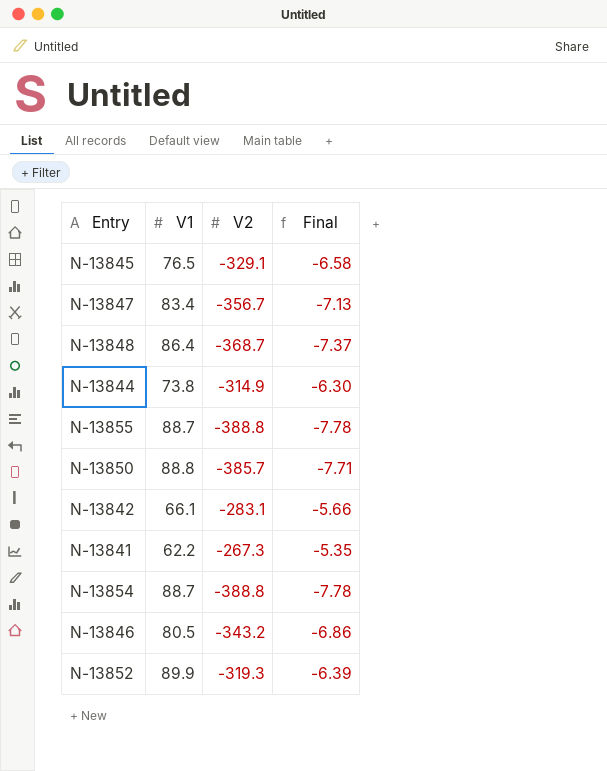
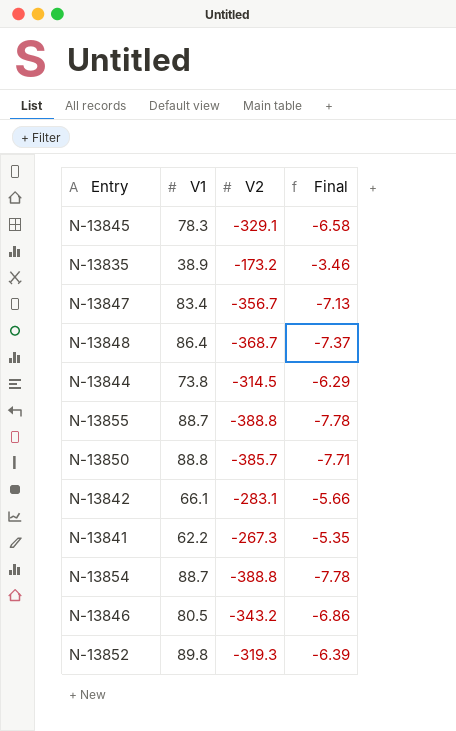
N-13845 | V1: 76.5 -> 78.3
row N-13835: none -> 38.9 | -173.2 | -3.46
N-13844 | V2: -314.9 -> -314.5
N-13844 | Final: -6.30 -> -6.29
N-13852 | V1: 89.9 -> 89.8

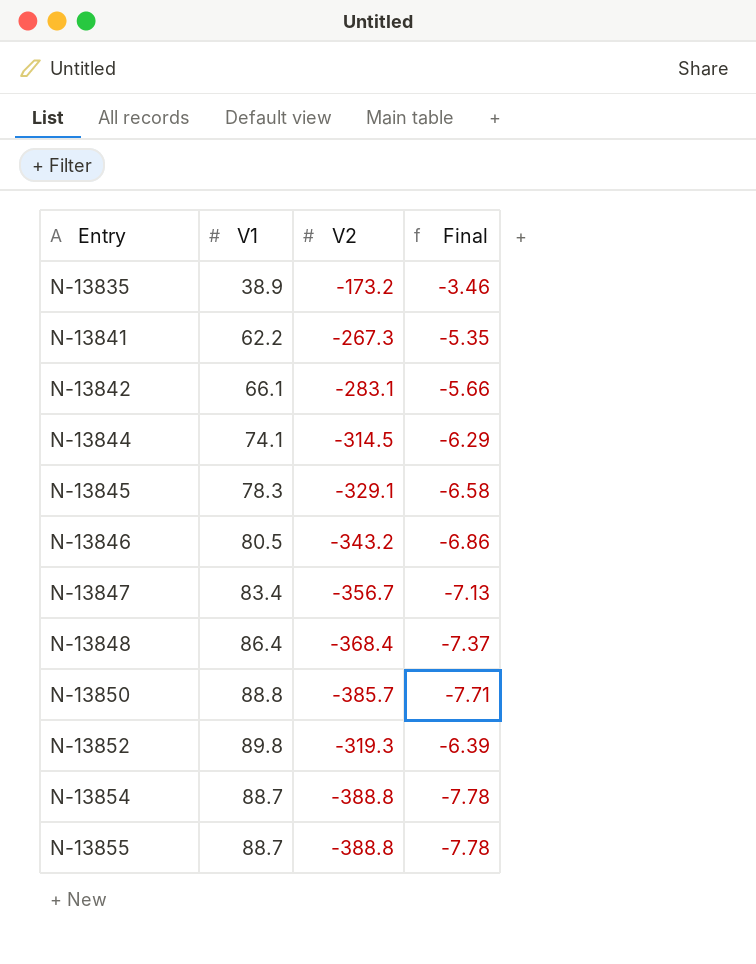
row order: none -> Entry ascending
N-13844 | V1: 73.8 -> 74.1
N-13848 | V2: -368.7 -> -368.4

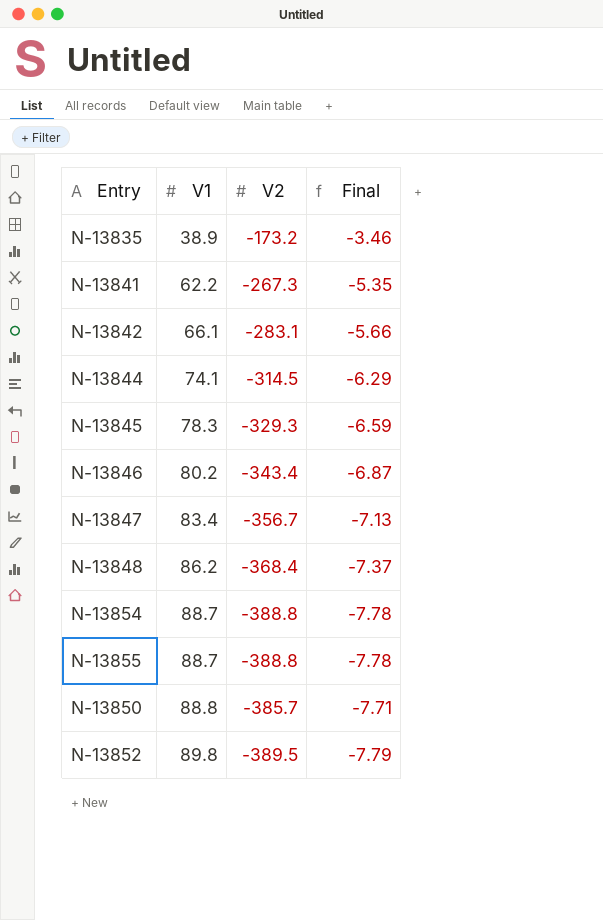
row order: Entry ascending -> V1 ascending
N-13845 | V2: -329.1 -> -329.3
N-13845 | Final: -6.58 -> -6.59
N-13846 | V1: 80.5 -> 80.2
N-13846 | V2: -343.2 -> -343.4
N-13846 | Final: -6.86 -> -6.87
N-13848 | V1: 86.4 -> 86.2
N-13852 | V2: -319.3 -> -389.5
N-13852 | Final: -6.39 -> -7.79

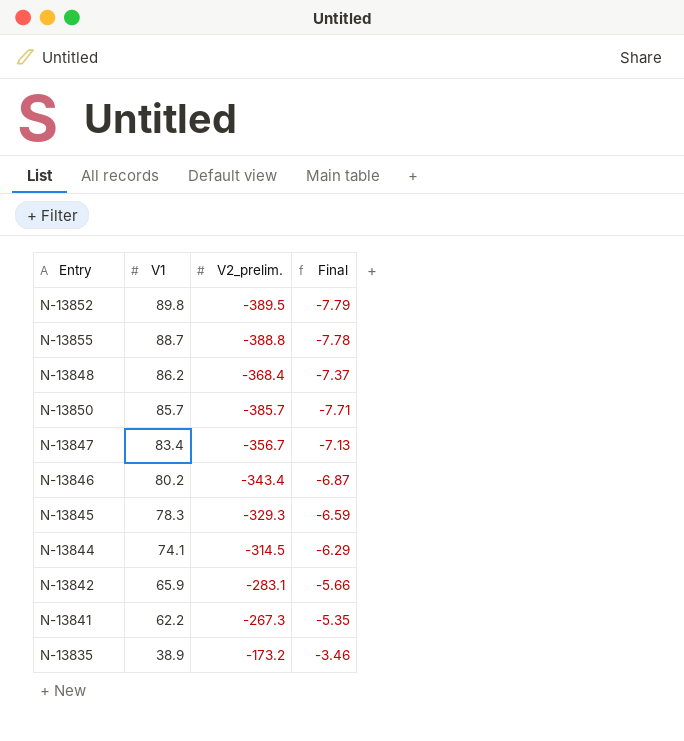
row order: V1 ascending -> V1 descending
column name: V2 -> V2_prelim.
row N-13854: 88.7 | -388.8 | -7.78 -> none
N-13850 | V1: 88.8 -> 85.7
N-13842 | V1: 66.1 -> 65.9

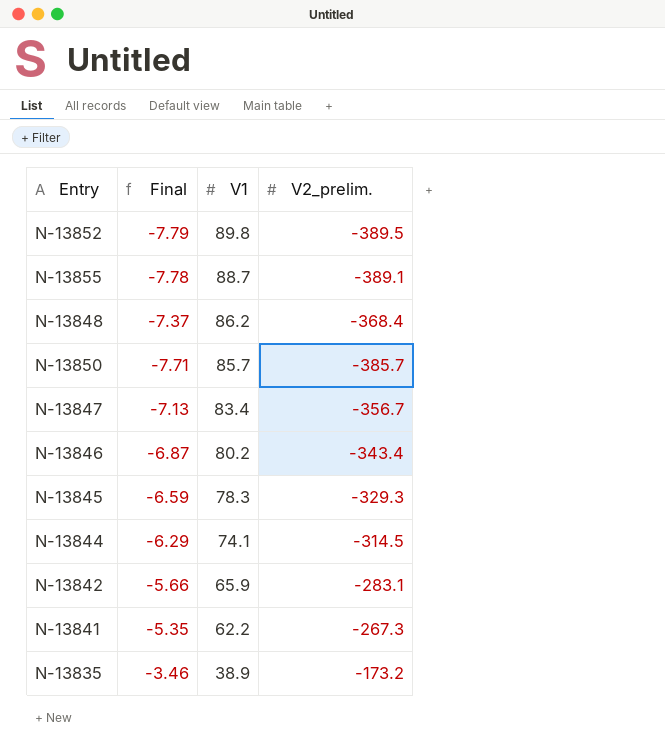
column Final | position: 4 -> 2
N-13855 | V2_prelim.: -388.8 -> -389.1

